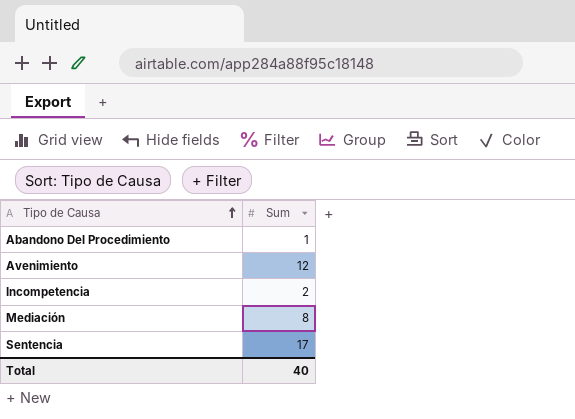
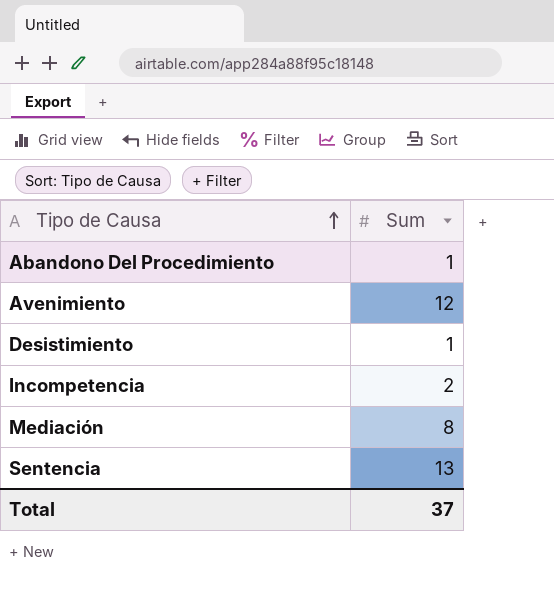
row Desistimiento: none -> 1
Sentencia | Sum: 17 -> 13
Total | Sum: 40 -> 37

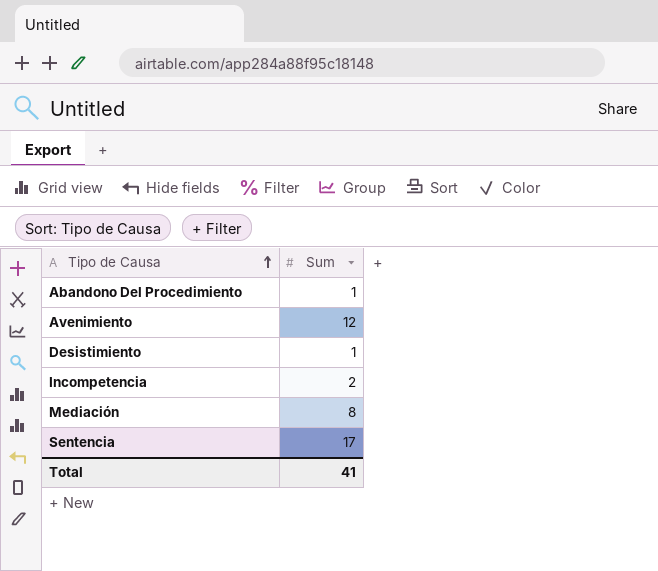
Sentencia | Sum: 13 -> 17
Total | Sum: 37 -> 41

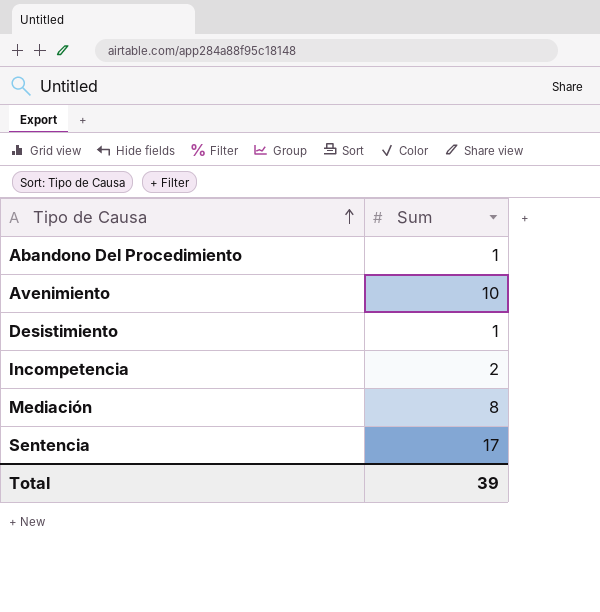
Avenimiento | Sum: 12 -> 10
Total | Sum: 41 -> 39

